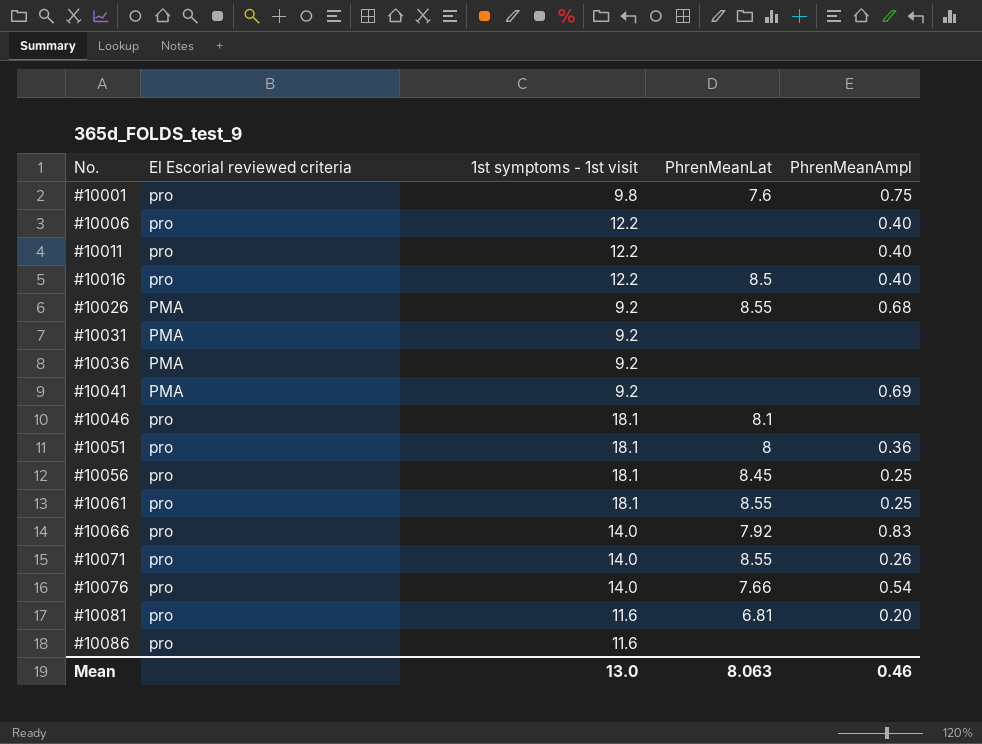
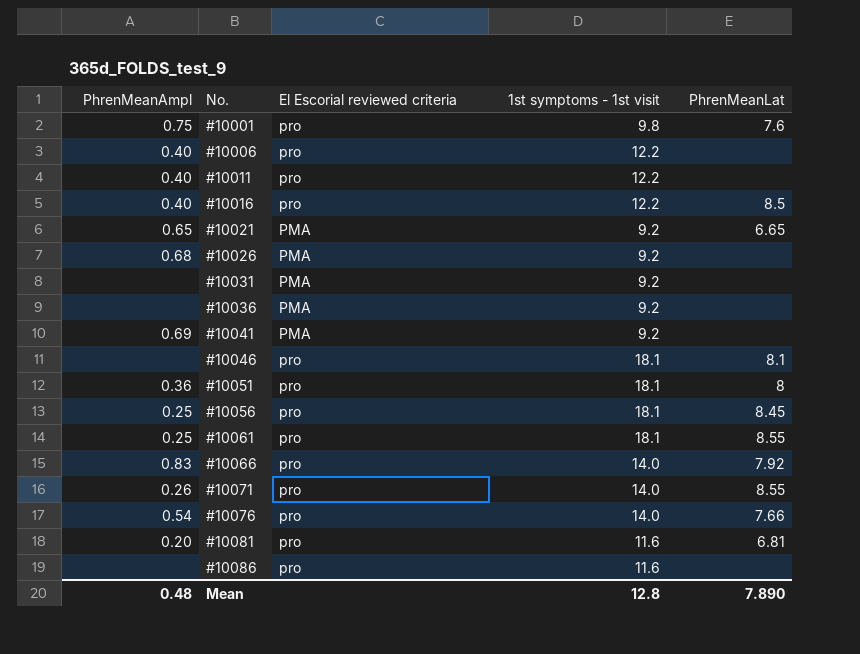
column PhrenMeanAmpl | position: 5 -> 1
row #10021: none -> 0.65 | PMA | 9.2 | 6.65
#10026 | PhrenMeanLat: 8.55 -> none
Mean | PhrenMeanAmpl: 0.46 -> 0.48
Mean | 1st symptoms - 1st visit: 13.0 -> 12.8
Mean | PhrenMeanLat: 8.063 -> 7.890

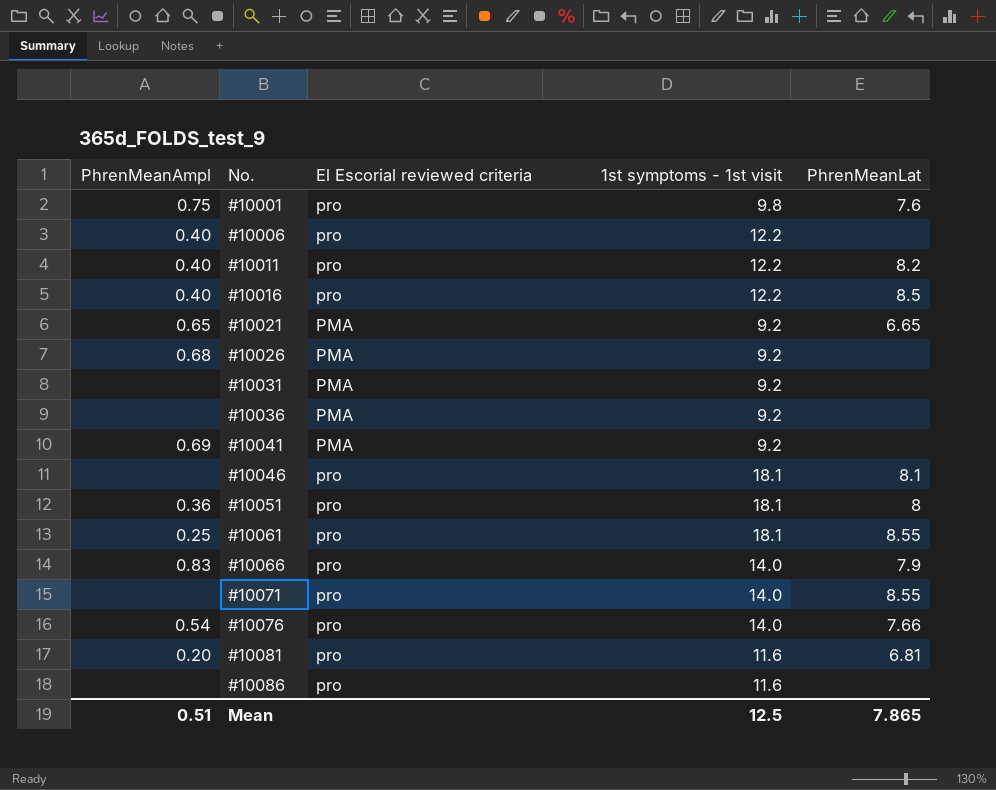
row #10056: 0.25 | pro | 18.1 | 8.45 -> none
#10011 | PhrenMeanLat: none -> 8.2
#10066 | PhrenMeanLat: 7.92 -> 7.9
#10071 | PhrenMeanAmpl: 0.26 -> none
Mean | PhrenMeanAmpl: 0.48 -> 0.51
Mean | 1st symptoms - 1st visit: 12.8 -> 12.5
Mean | PhrenMeanLat: 7.890 -> 7.865

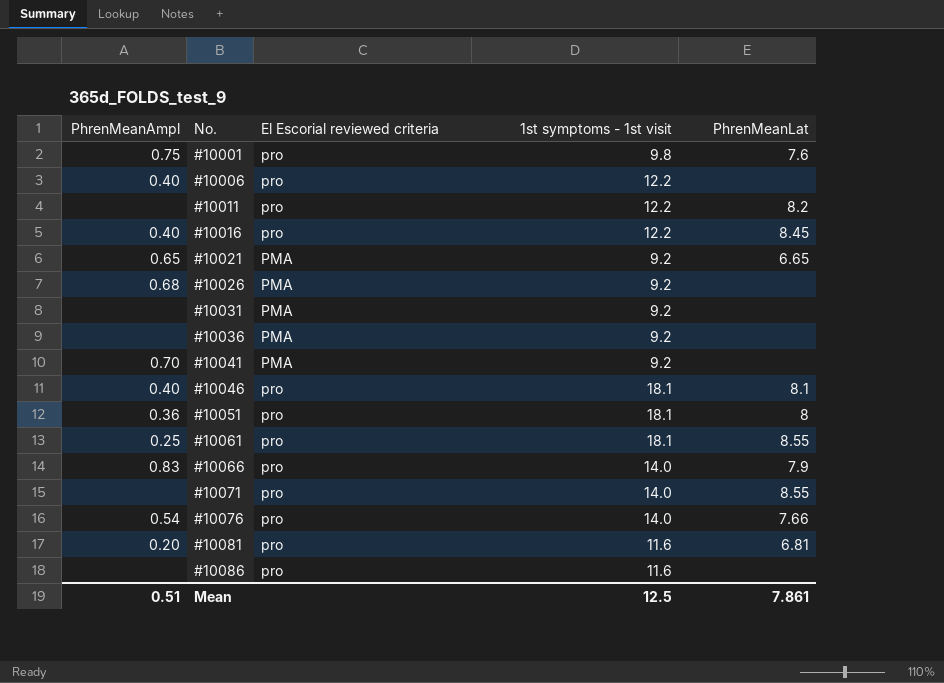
#10011 | PhrenMeanAmpl: 0.40 -> none
#10016 | PhrenMeanLat: 8.5 -> 8.45
#10041 | PhrenMeanAmpl: 0.69 -> 0.70
#10046 | PhrenMeanAmpl: none -> 0.40
Mean | PhrenMeanLat: 7.865 -> 7.861

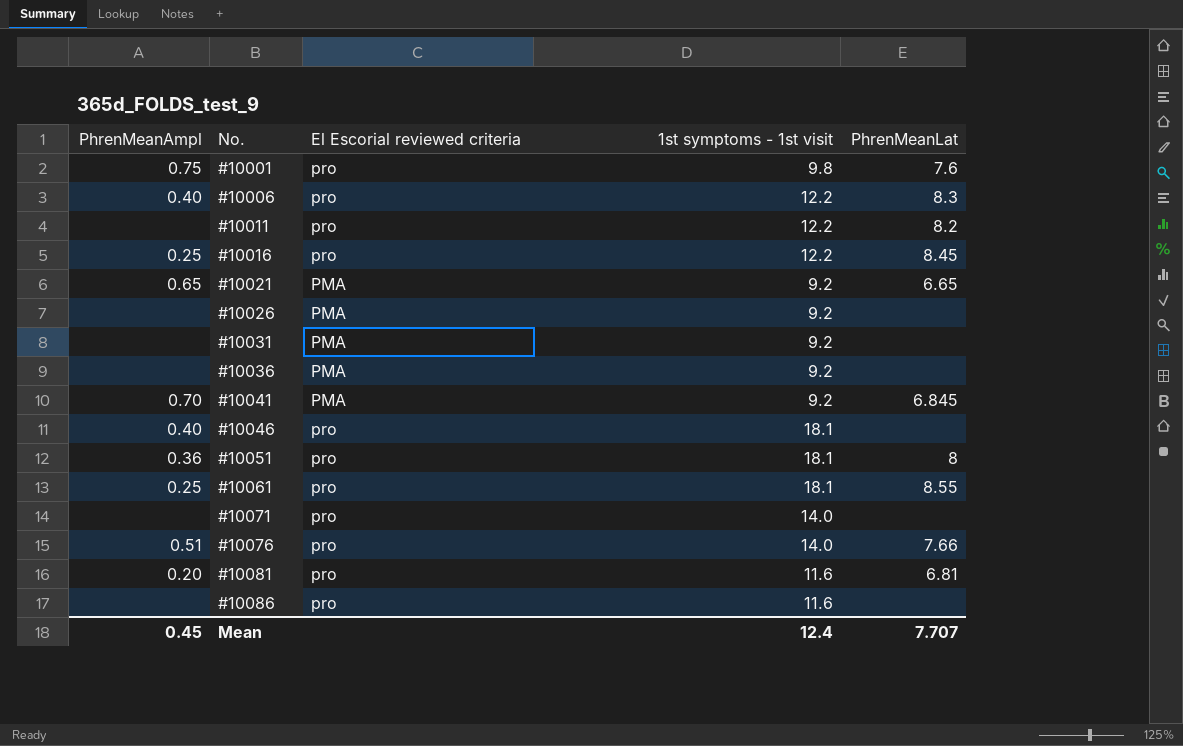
row #10066: 0.83 | pro | 14.0 | 7.9 -> none
#10006 | PhrenMeanLat: none -> 8.3
#10016 | PhrenMeanAmpl: 0.40 -> 0.25
#10026 | PhrenMeanAmpl: 0.68 -> none
#10041 | PhrenMeanLat: none -> 6.845
#10046 | PhrenMeanLat: 8.1 -> none
#10071 | PhrenMeanLat: 8.55 -> none
#10076 | PhrenMeanAmpl: 0.54 -> 0.51
Mean | PhrenMeanAmpl: 0.51 -> 0.45
Mean | 1st symptoms - 1st visit: 12.5 -> 12.4
Mean | PhrenMeanLat: 7.861 -> 7.707

